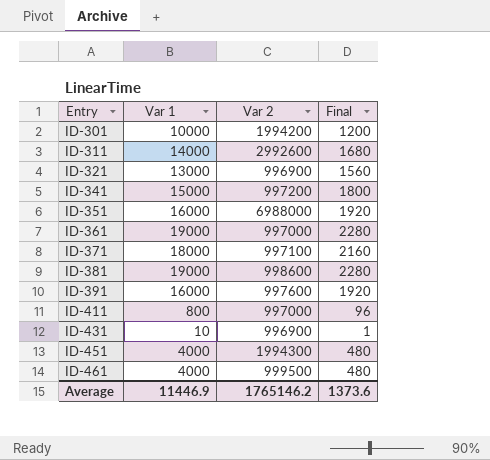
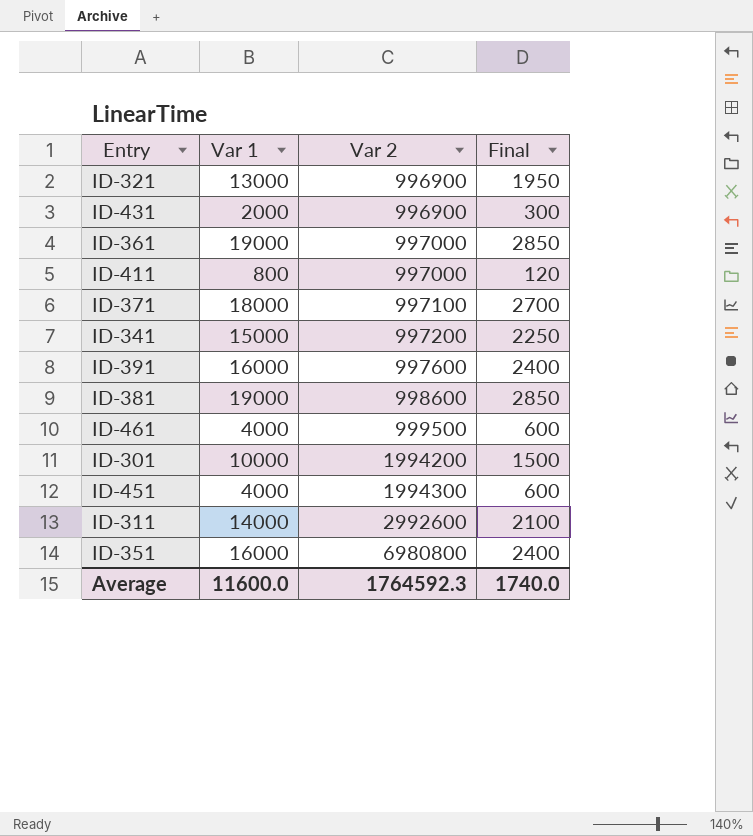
row order: Entry ascending -> Var 2 ascending
column Final | formula: [Var 1] * 0.12 -> [Var 1] * 0.15
ID-431 | Var 1: 10 -> 2000
ID-351 | Var 2: 6988000 -> 6980800
Average | Var 1: 11446.9 -> 11600.0
Average | Var 2: 1765146.2 -> 1764592.3
Average | Final: 1373.6 -> 1740.0

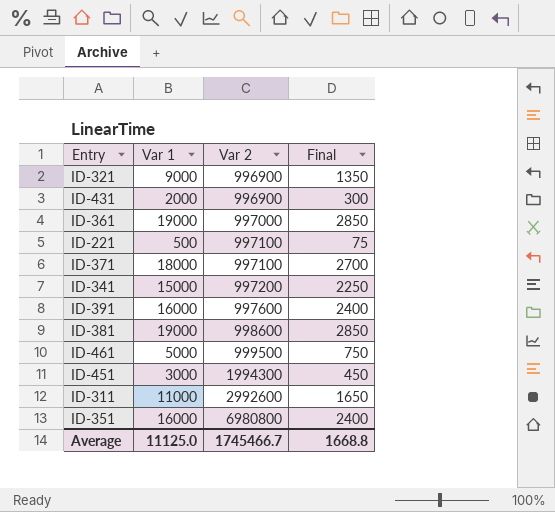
row ID-411: 800 | 997000 | 120 -> none
row ID-301: 10000 | 1994200 | 1500 -> none
ID-321 | Var 1: 13000 -> 9000
ID-321 | Final: 1950 -> 1350
row ID-221: none -> 500 | 997100 | 75
ID-461 | Var 1: 4000 -> 5000
ID-461 | Final: 600 -> 750
ID-451 | Var 1: 4000 -> 3000
ID-451 | Final: 600 -> 450
ID-311 | Var 1: 14000 -> 11000
ID-311 | Final: 2100 -> 1650
Average | Var 1: 11600.0 -> 11125.0
Average | Var 2: 1764592.3 -> 1745466.7
Average | Final: 1740.0 -> 1668.8

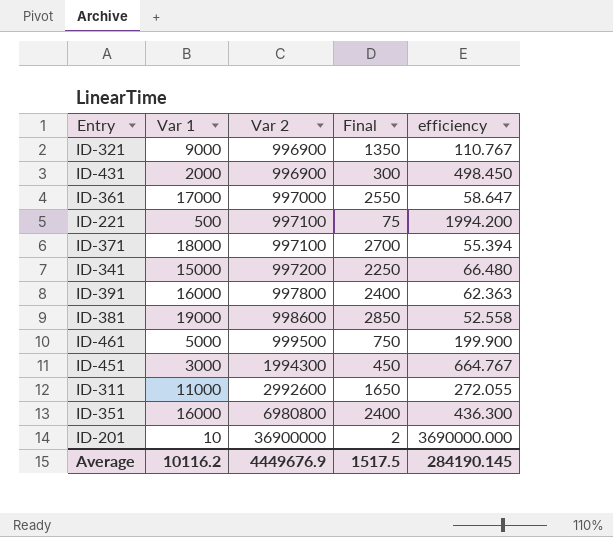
column efficiency | formula: none -> [Var 2] / [Var 1]
ID-361 | Var 1: 19000 -> 17000
ID-361 | Final: 2850 -> 2550
ID-391 | Var 2: 997600 -> 997800
row ID-201: none -> 10 | 36900000 | 2 | 3690000.000
Average | Var 1: 11125.0 -> 10116.2
Average | Var 2: 1745466.7 -> 4449676.9
Average | Final: 1668.8 -> 1517.5

